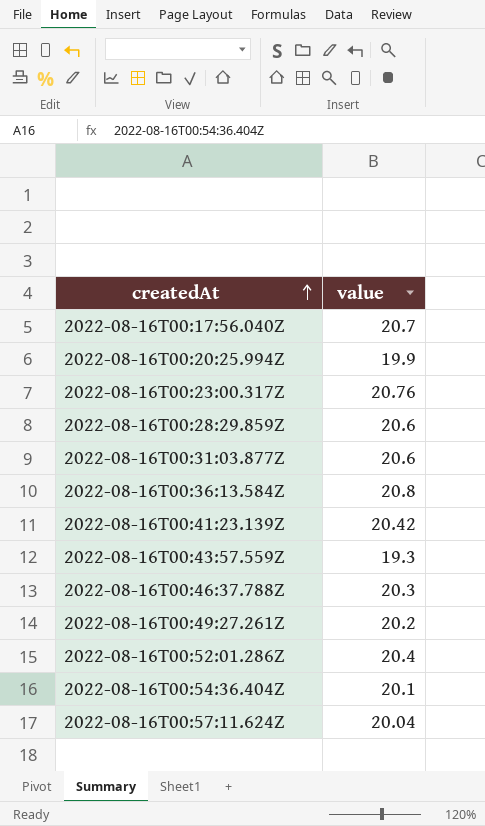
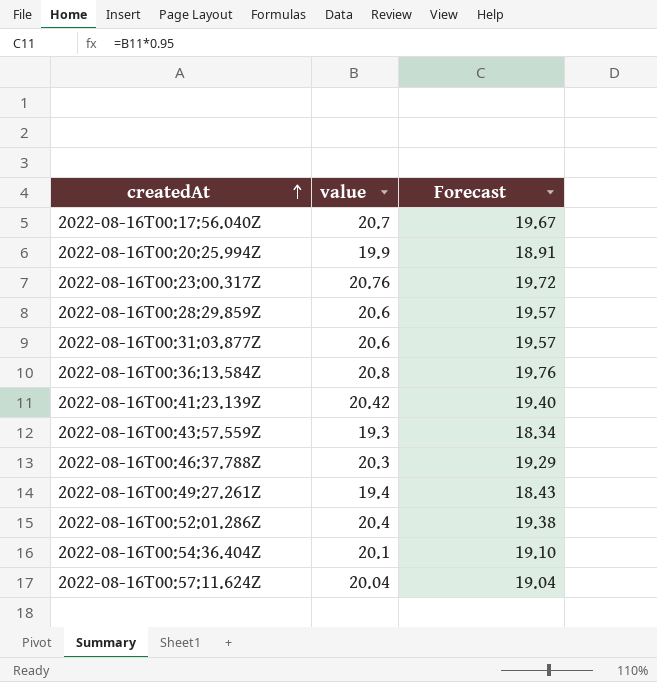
column Forecast | formula: none -> [value] * 0.95
2022-08-16T00:49:27.261Z | value: 20.2 -> 19.4

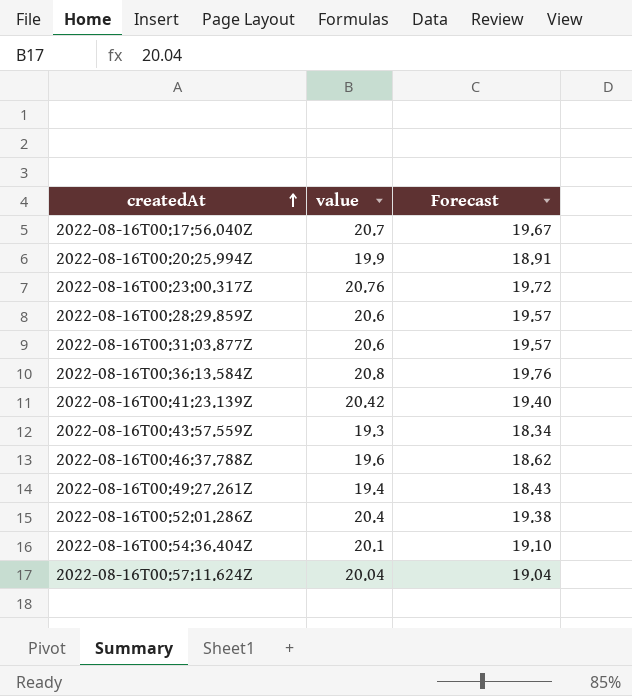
2022-08-16T00:46:37.788Z | value: 20.3 -> 19.6
2022-08-16T00:46:37.788Z | Forecast: 19.29 -> 18.62

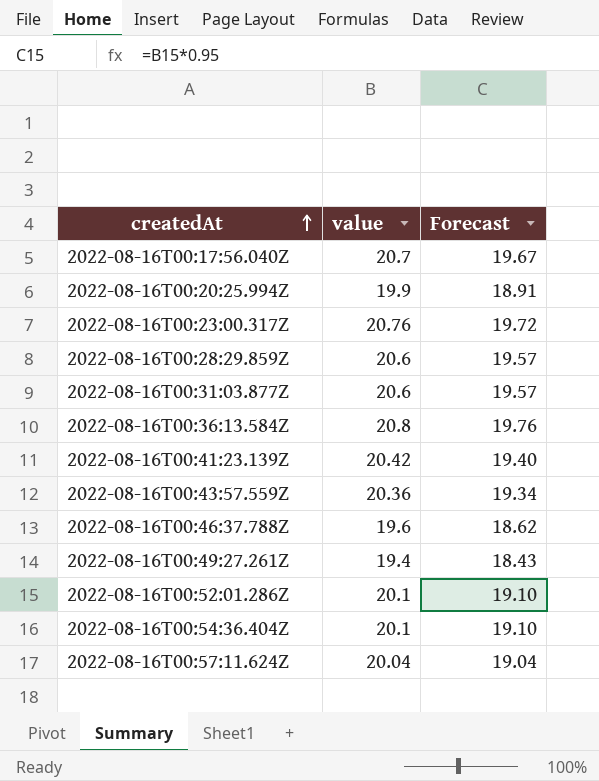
2022-08-16T00:43:57.559Z | value: 19.3 -> 20.36
2022-08-16T00:43:57.559Z | Forecast: 18.34 -> 19.34
2022-08-16T00:52:01.286Z | value: 20.4 -> 20.1
2022-08-16T00:52:01.286Z | Forecast: 19.38 -> 19.10

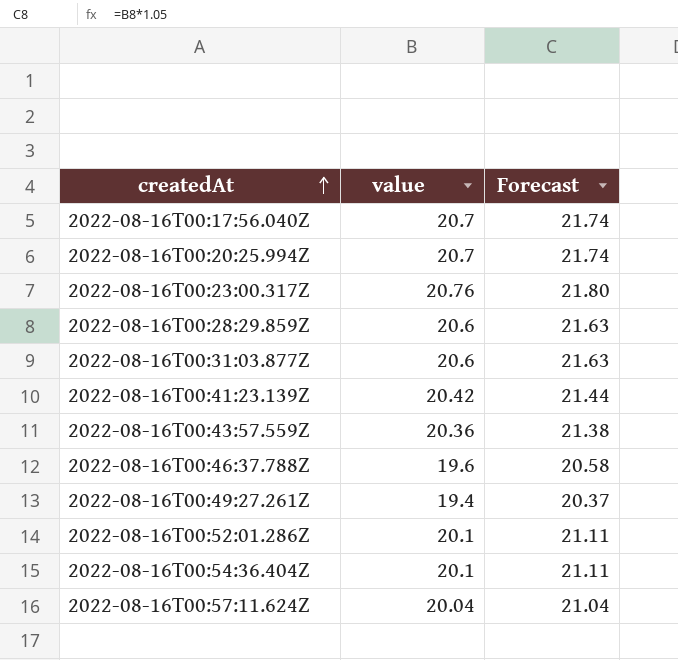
column Forecast | formula: [value] * 0.95 -> [value] * 1.05
row 2022-08-16T00:36:13.584Z: 20.8 | 19.76 -> none
2022-08-16T00:20:25.994Z | value: 19.9 -> 20.7

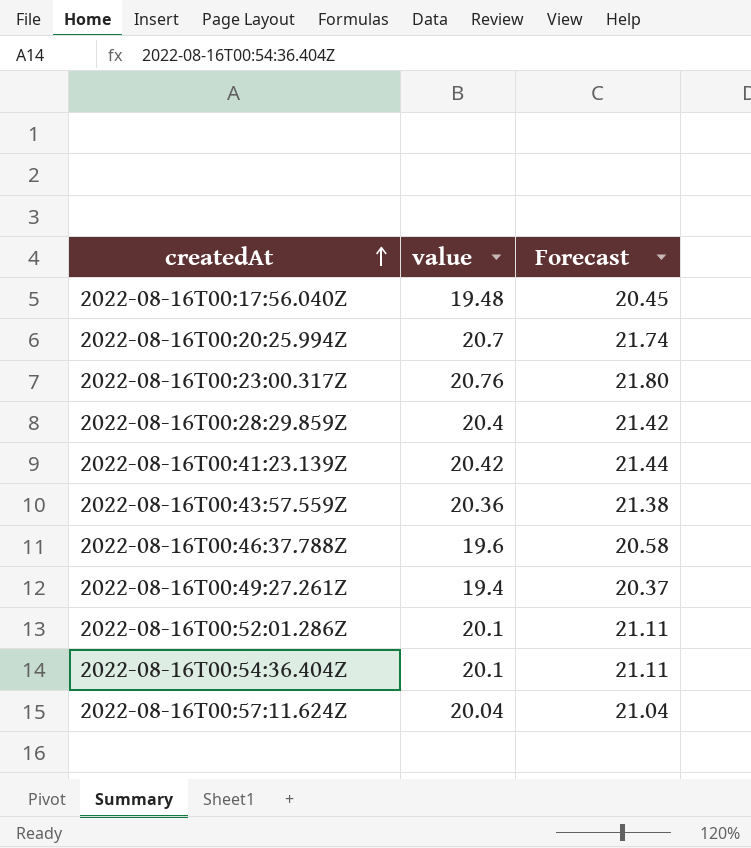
row 2022-08-16T00:31:03.877Z: 20.6 | 21.63 -> none
2022-08-16T00:17:56.040Z | value: 20.7 -> 19.48
2022-08-16T00:17:56.040Z | Forecast: 21.74 -> 20.45
2022-08-16T00:28:29.859Z | value: 20.6 -> 20.4
2022-08-16T00:28:29.859Z | Forecast: 21.63 -> 21.42

